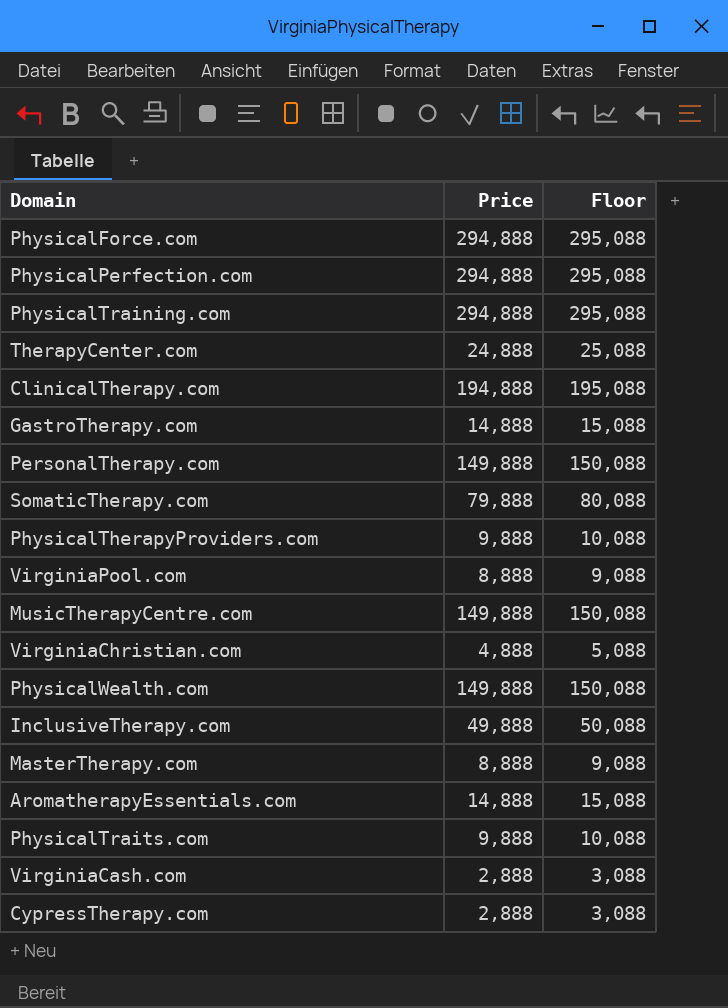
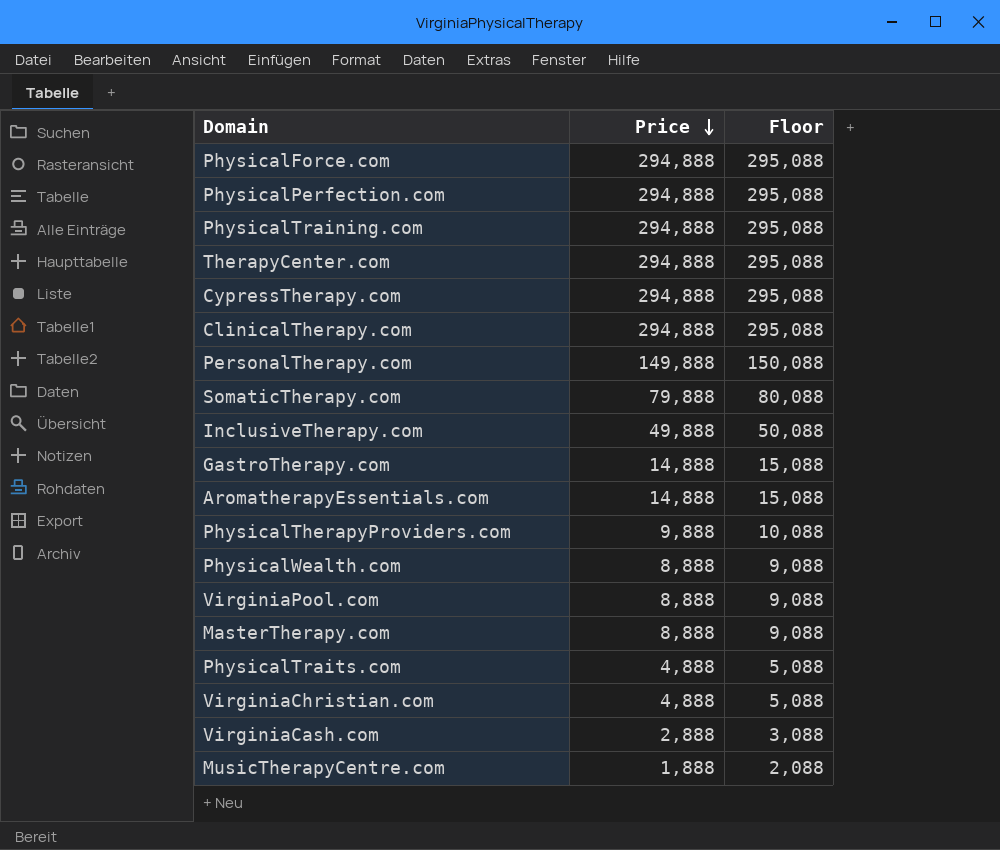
row order: none -> Price descending
TherapyCenter.com | Price: 24,888 -> 294,888
TherapyCenter.com | Floor: 25,088 -> 295,088
CypressTherapy.com | Price: 2,888 -> 294,888
CypressTherapy.com | Floor: 3,088 -> 295,088
ClinicalTherapy.com | Price: 194,888 -> 294,888
ClinicalTherapy.com | Floor: 195,088 -> 295,088
PhysicalWealth.com | Price: 149,888 -> 8,888
PhysicalWealth.com | Floor: 150,088 -> 9,088
PhysicalTraits.com | Price: 9,888 -> 4,888
PhysicalTraits.com | Floor: 10,088 -> 5,088
MusicTherapyCentre.com | Price: 149,888 -> 1,888
MusicTherapyCentre.com | Floor: 150,088 -> 2,088

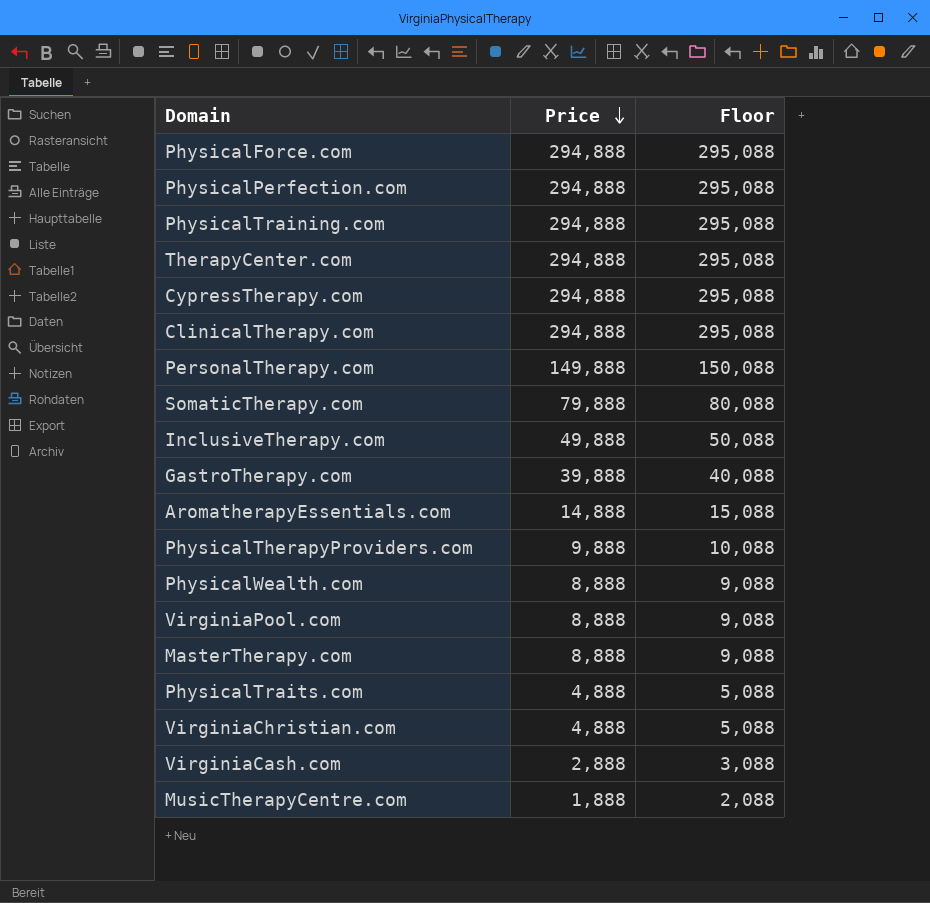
GastroTherapy.com | Price: 14,888 -> 39,888
GastroTherapy.com | Floor: 15,088 -> 40,088

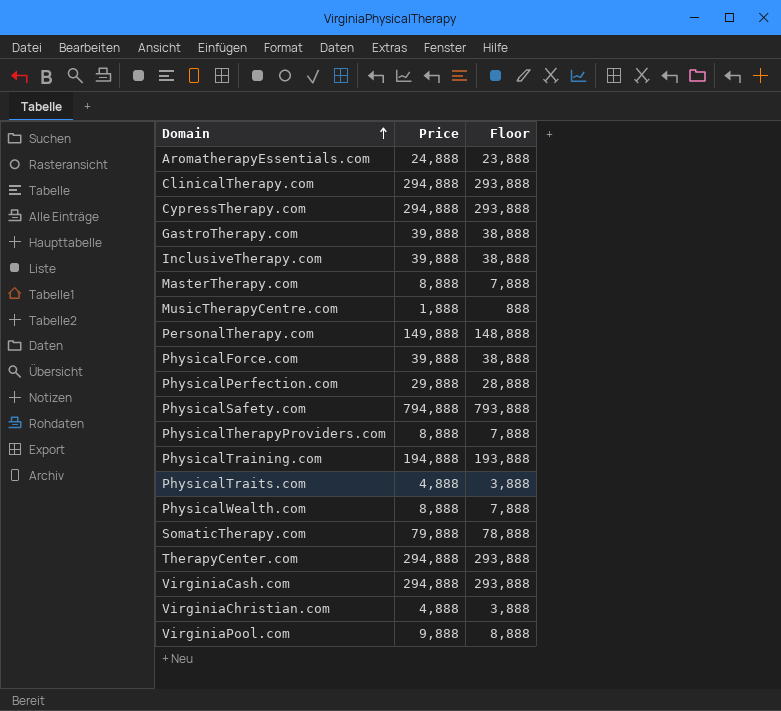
row order: Price descending -> Domain ascending
column Floor | formula: [Price] + 200 -> [Price] - 1000
AromatherapyEssentials.com | Price: 14,888 -> 24,888
InclusiveTherapy.com | Price: 49,888 -> 39,888
PhysicalForce.com | Price: 294,888 -> 39,888
PhysicalPerfection.com | Price: 294,888 -> 29,888
row PhysicalSafety.com: none -> 794,888 | 793,888
PhysicalTherapyProviders.com | Price: 9,888 -> 8,888
PhysicalTraining.com | Price: 294,888 -> 194,888
VirginiaCash.com | Price: 2,888 -> 294,888
VirginiaPool.com | Price: 8,888 -> 9,888

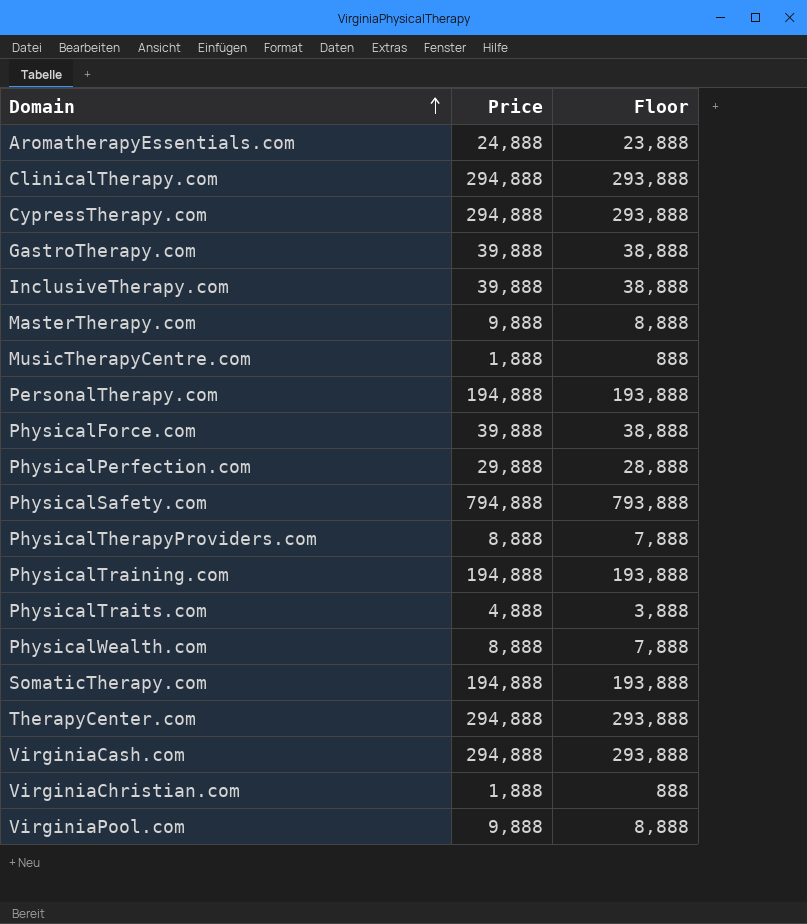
MasterTherapy.com | Price: 8,888 -> 9,888
MasterTherapy.com | Floor: 7,888 -> 8,888
PersonalTherapy.com | Price: 149,888 -> 194,888
PersonalTherapy.com | Floor: 148,888 -> 193,888
SomaticTherapy.com | Price: 79,888 -> 194,888
SomaticTherapy.com | Floor: 78,888 -> 193,888
VirginiaChristian.com | Price: 4,888 -> 1,888
VirginiaChristian.com | Floor: 3,888 -> 888

